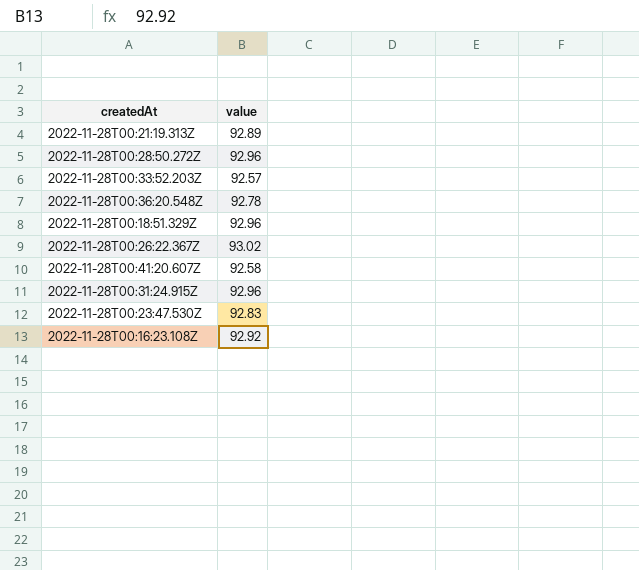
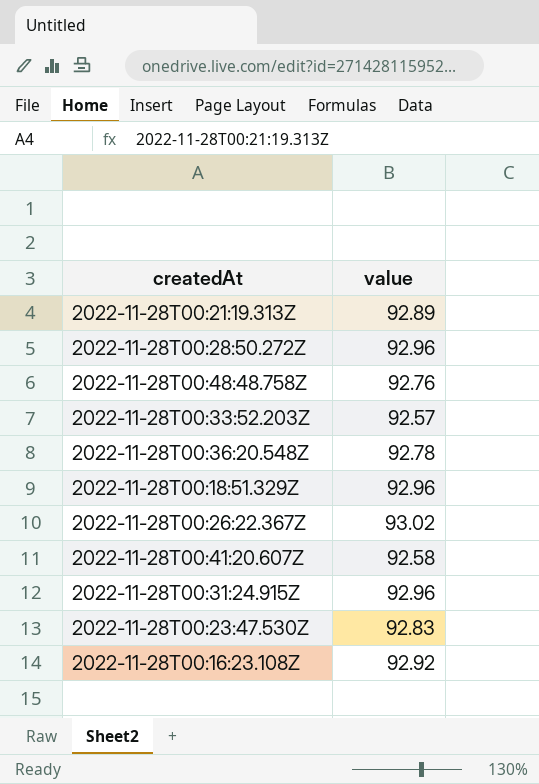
row 2022-11-28T00:48:48.758Z: none -> 92.76

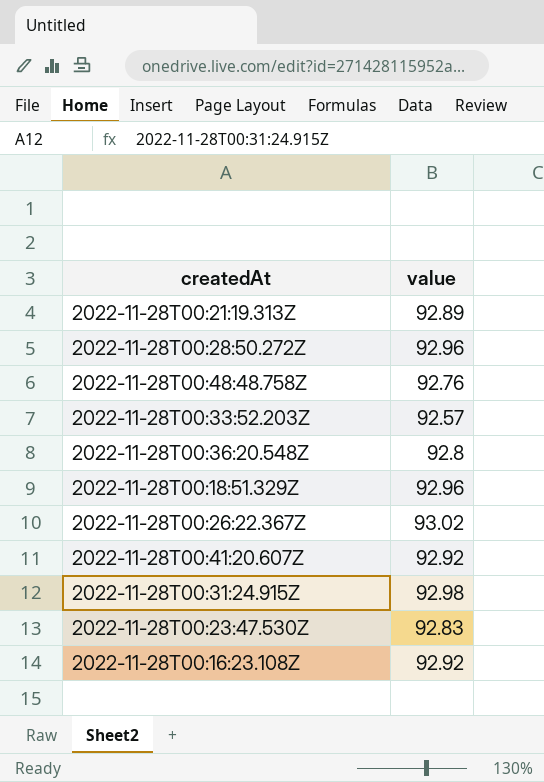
2022-11-28T00:36:20.548Z | value: 92.78 -> 92.8
2022-11-28T00:41:20.607Z | value: 92.58 -> 92.92
2022-11-28T00:31:24.915Z | value: 92.96 -> 92.98

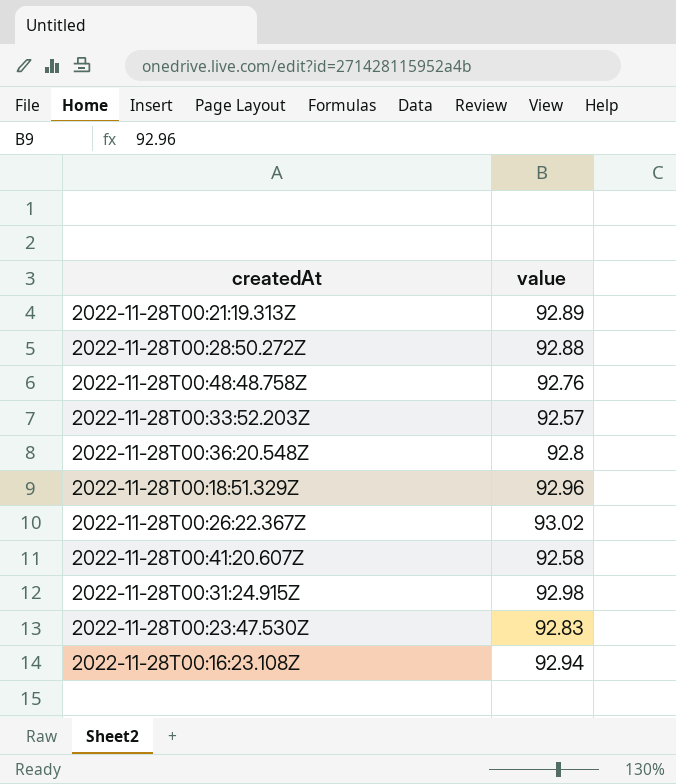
2022-11-28T00:28:50.272Z | value: 92.96 -> 92.88
2022-11-28T00:41:20.607Z | value: 92.92 -> 92.58
2022-11-28T00:16:23.108Z | value: 92.92 -> 92.94

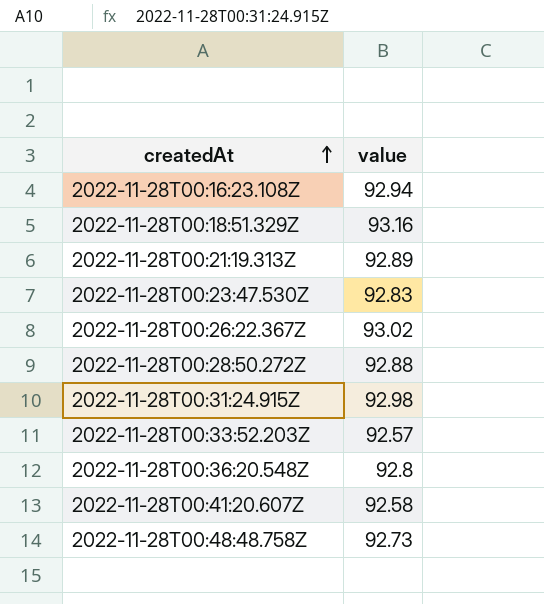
row order: none -> createdAt ascending
2022-11-28T00:18:51.329Z | value: 92.96 -> 93.16
2022-11-28T00:48:48.758Z | value: 92.76 -> 92.73

